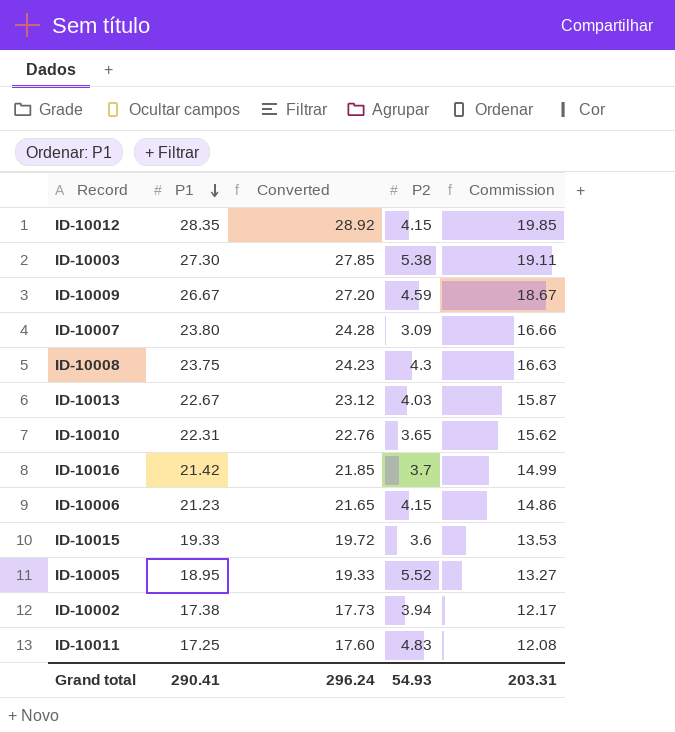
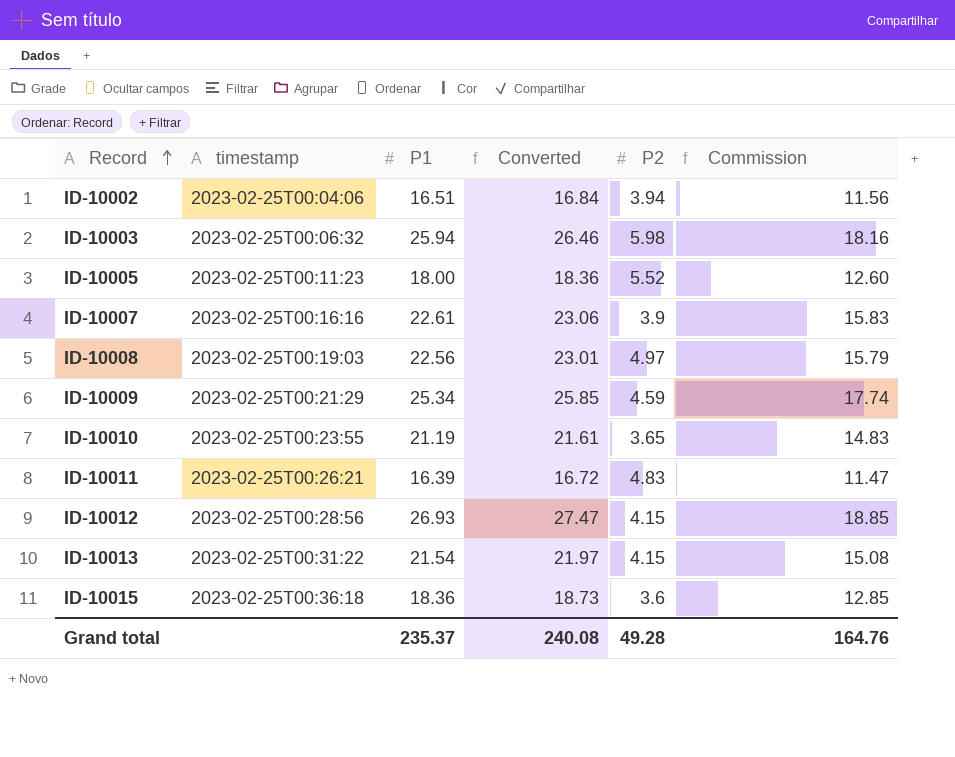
row order: P1 descending -> Record ascending
column timestamp | position: none -> 2
row ID-10016: 21.42 | 21.85 | 3.7 | 14.99 -> none
row ID-10006: 21.23 | 21.65 | 4.15 | 14.86 -> none
ID-10002 | P1: 17.38 -> 16.51
ID-10002 | Converted: 17.73 -> 16.84
ID-10002 | Commission: 12.17 -> 11.56
ID-10003 | P1: 27.30 -> 25.94
ID-10003 | Converted: 27.85 -> 26.46
ID-10003 | P2: 5.38 -> 5.98
ID-10003 | Commission: 19.11 -> 18.16
ID-10005 | P1: 18.95 -> 18.00
ID-10005 | Converted: 19.33 -> 18.36
ID-10005 | Commission: 13.27 -> 12.60
ID-10007 | P1: 23.80 -> 22.61
ID-10007 | Converted: 24.28 -> 23.06
ID-10007 | P2: 3.09 -> 3.9
ID-10007 | Commission: 16.66 -> 15.83
ID-10008 | P1: 23.75 -> 22.56
ID-10008 | Converted: 24.23 -> 23.01
ID-10008 | P2: 4.3 -> 4.97
ID-10008 | Commission: 16.63 -> 15.79
ID-10009 | P1: 26.67 -> 25.34
ID-10009 | Converted: 27.20 -> 25.85
ID-10009 | Commission: 18.67 -> 17.74
ID-10010 | P1: 22.31 -> 21.19
ID-10010 | Converted: 22.76 -> 21.61
ID-10010 | Commission: 15.62 -> 14.83
ID-10011 | P1: 17.25 -> 16.39
ID-10011 | Converted: 17.60 -> 16.72
ID-10011 | Commission: 12.08 -> 11.47
ID-10012 | P1: 28.35 -> 26.93
ID-10012 | Converted: 28.92 -> 27.47
ID-10012 | Commission: 19.85 -> 18.85
ID-10013 | P1: 22.67 -> 21.54
ID-10013 | Converted: 23.12 -> 21.97
ID-10013 | P2: 4.03 -> 4.15
ID-10013 | Commission: 15.87 -> 15.08
ID-10015 | P1: 19.33 -> 18.36
ID-10015 | Converted: 19.72 -> 18.73
ID-10015 | Commission: 13.53 -> 12.85
Grand total | P1: 290.41 -> 235.37
Grand total | Converted: 296.24 -> 240.08
Grand total | P2: 54.93 -> 49.28
Grand total | Commission: 203.31 -> 164.76

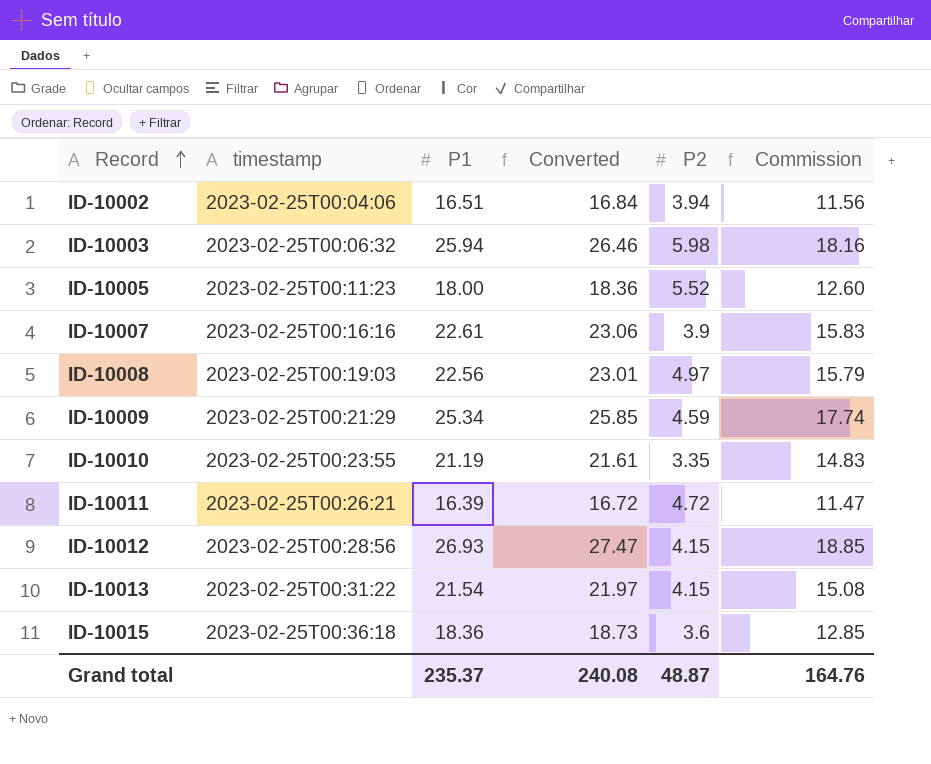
ID-10010 | P2: 3.65 -> 3.35
ID-10011 | P2: 4.83 -> 4.72
Grand total | P2: 49.28 -> 48.87

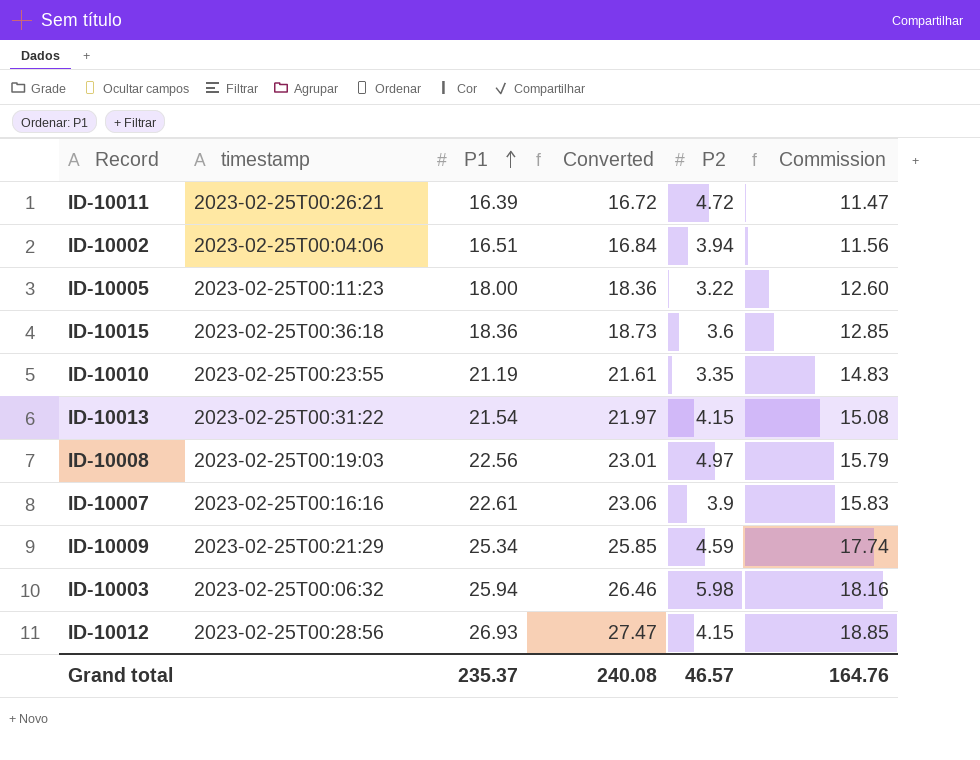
row order: Record ascending -> P1 ascending
ID-10005 | P2: 5.52 -> 3.22
Grand total | P2: 48.87 -> 46.57

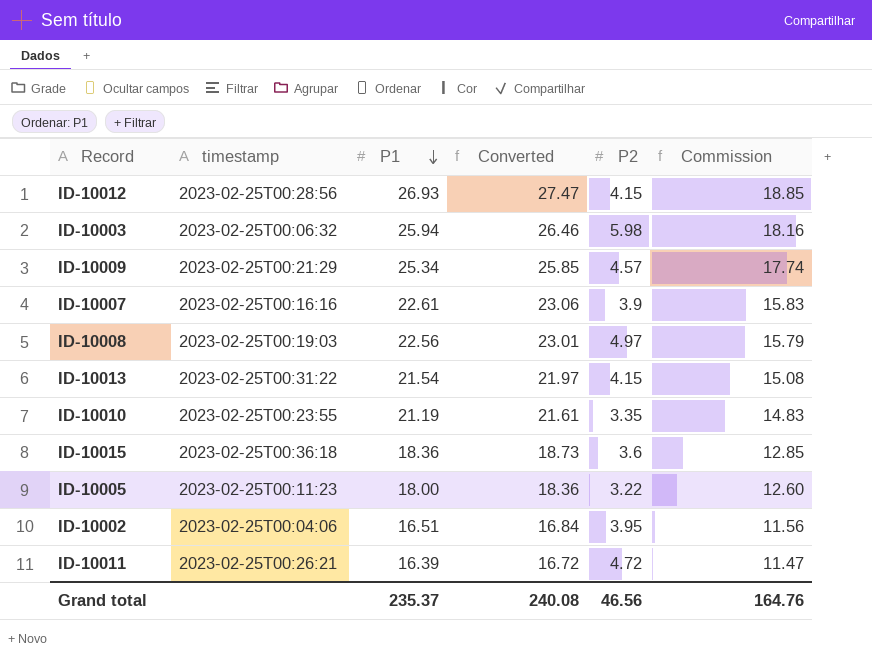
row order: P1 ascending -> P1 descending
ID-10009 | P2: 4.59 -> 4.57
ID-10002 | P2: 3.94 -> 3.95
Grand total | P2: 46.57 -> 46.56

